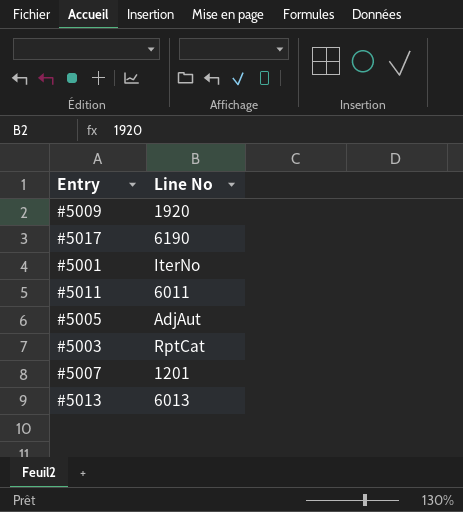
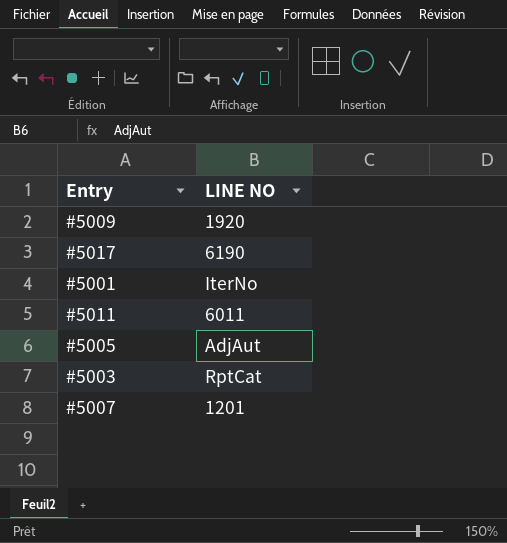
column name: Line No -> LINE NO
row #5013: 6013 -> none

